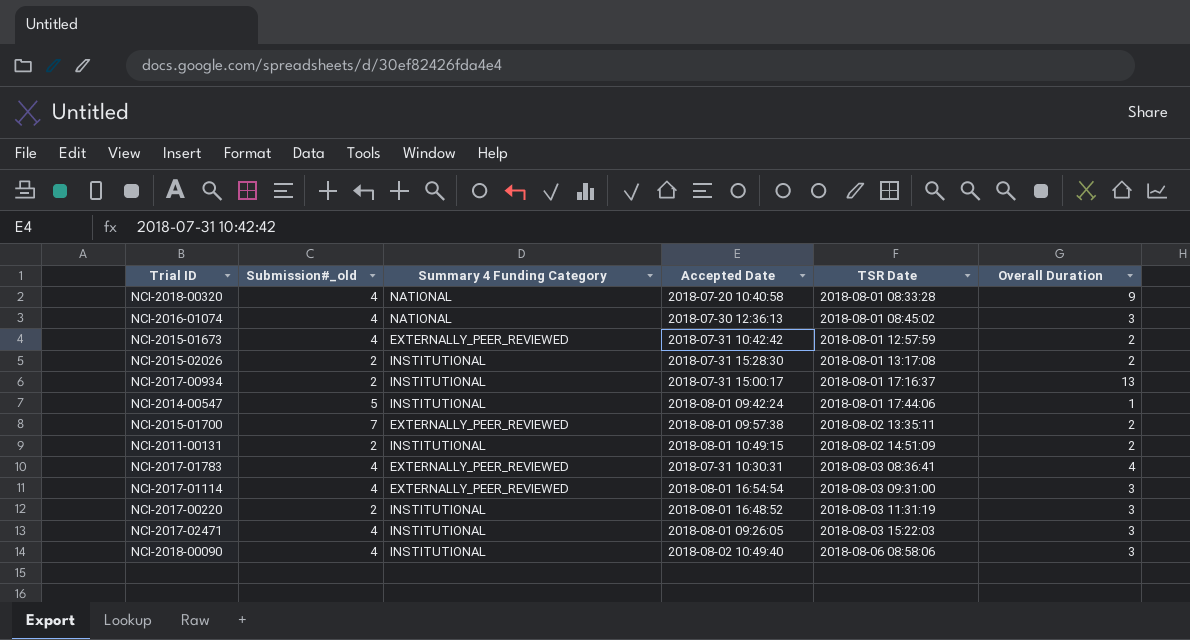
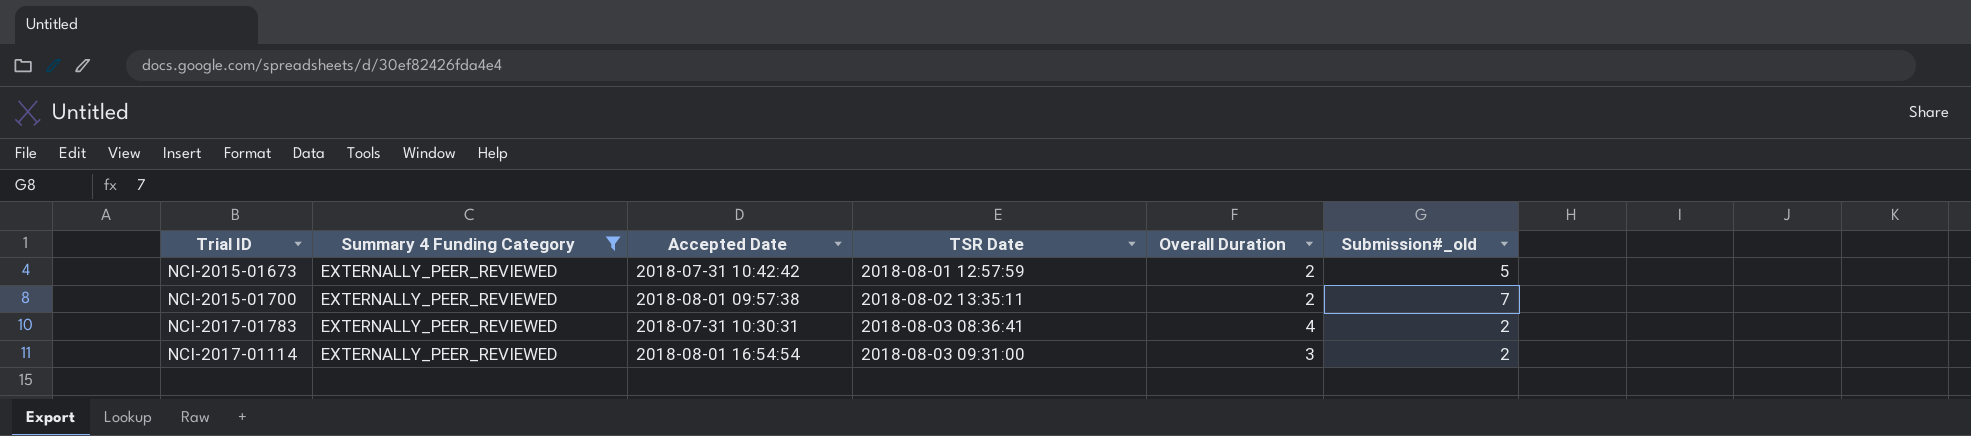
filter: none -> Summary 4 Funding Category = EXTERNALLY_PEER_REVIEWED
column Submission#_old | position: 2 -> 6
NCI-2015-01673 | Submission#_old: 4 -> 5
NCI-2017-01783 | Submission#_old: 4 -> 2
NCI-2017-01114 | Submission#_old: 4 -> 2

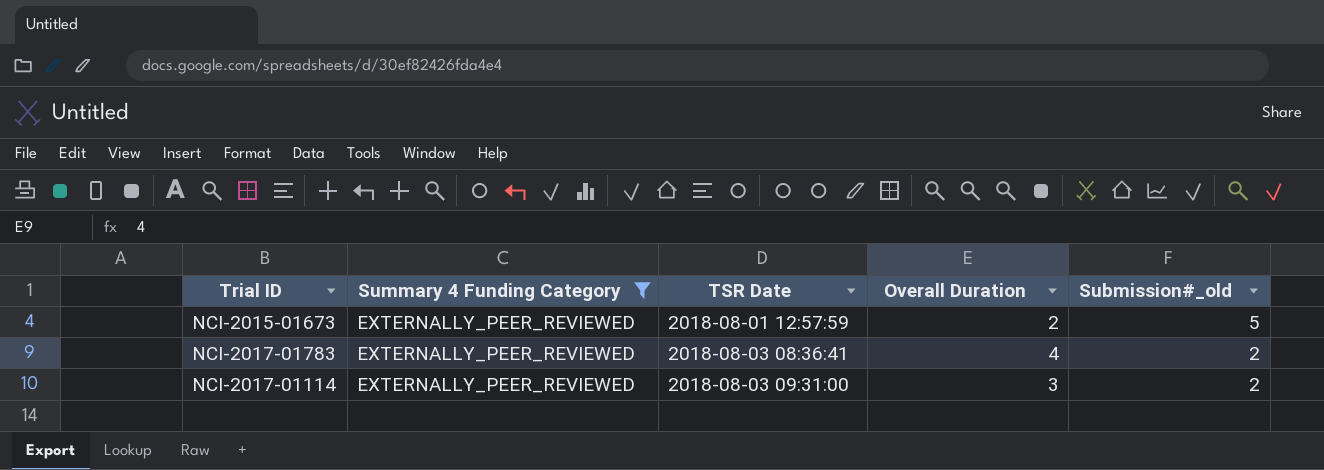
column Accepted Date | position: 3 -> none
row NCI-2015-01700: EXTERNALLY_PEER_REVIEWED | 2018-08-01 09:57:38 | 2018-08-02 13:35:11 | 2 | 7 -> none

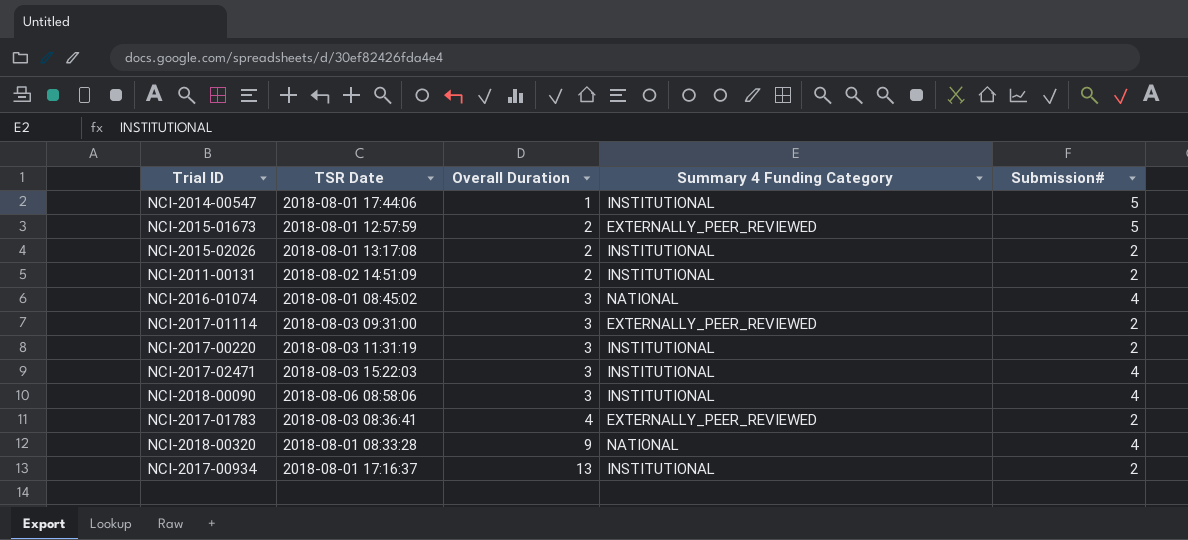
filter: Summary 4 Funding Category = EXTERNALLY_PEER_REVIEWED -> none
row order: TSR Date ascending -> Overall Duration ascending
column Summary 4 Funding Category | position: 2 -> 4
column name: Submission#_old -> Submission#

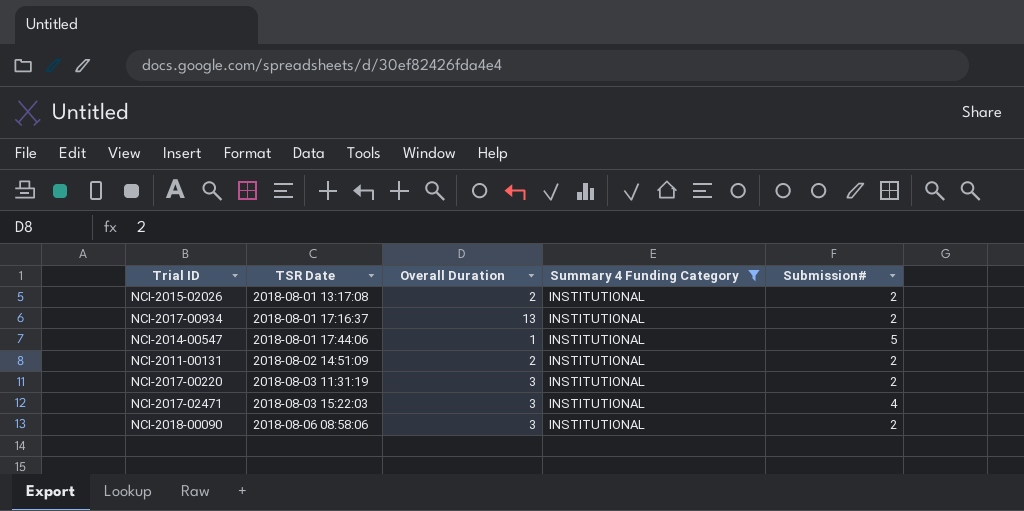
filter: none -> Summary 4 Funding Category = INSTITUTIONAL
row order: Overall Duration ascending -> TSR Date ascending
NCI-2018-00090 | Submission#: 4 -> 2

